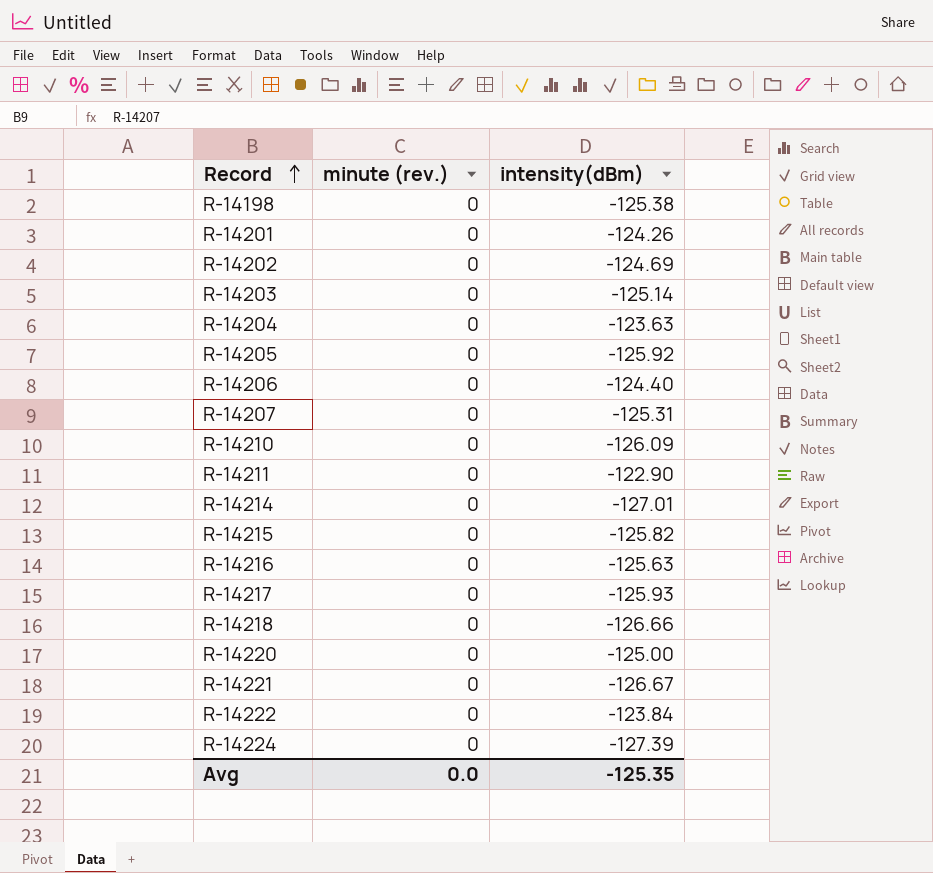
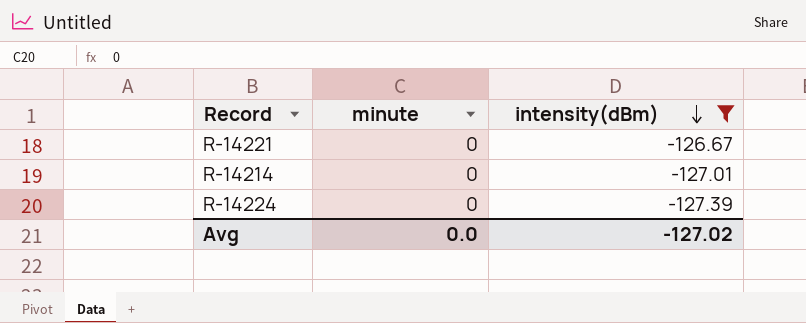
filter: none -> intensity(dBm) <= -126.67
row order: Record ascending -> intensity(dBm) descending
column name: minute (rev.) -> minute
Avg | intensity(dBm): -125.35 -> -127.02

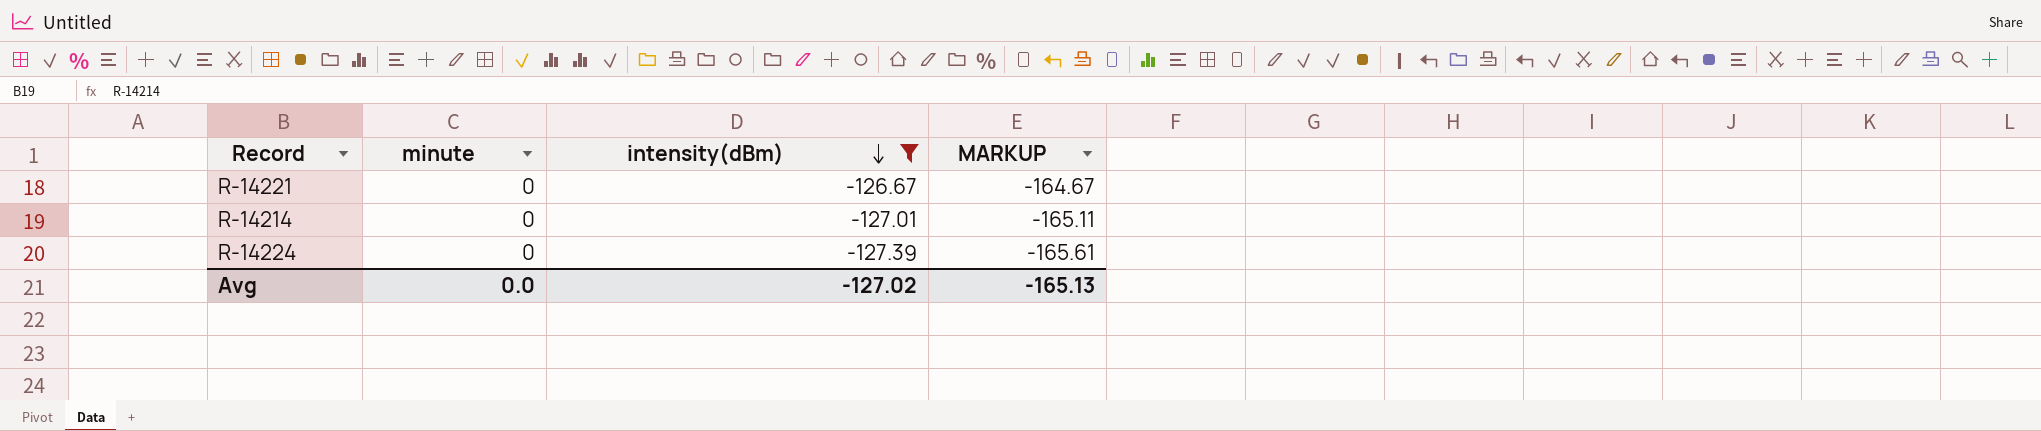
column MARKUP | formula: none -> [intensity(dBm)] * 1.3

